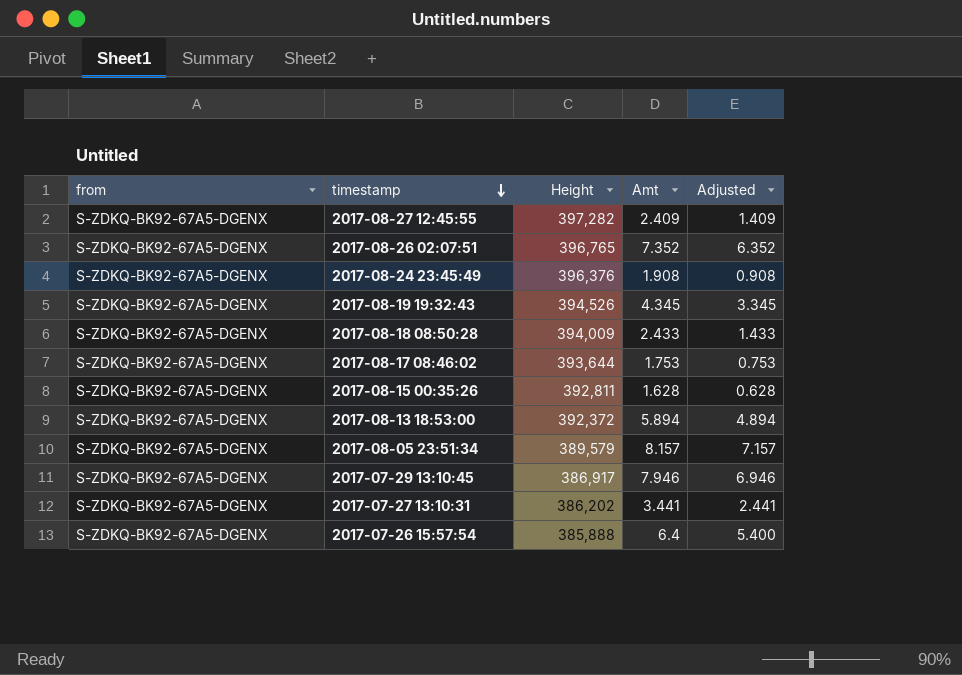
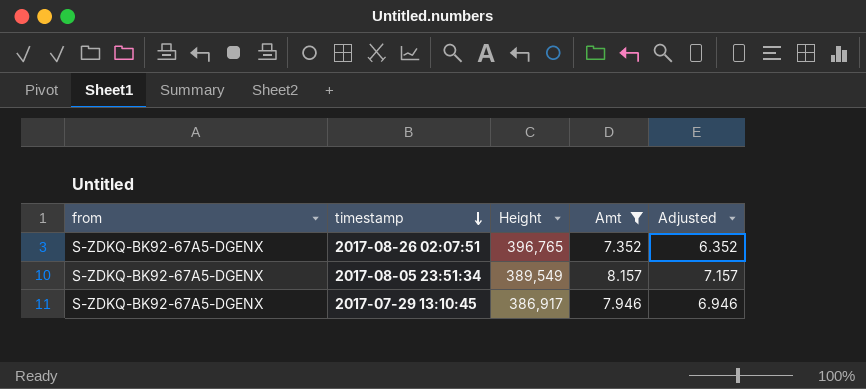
filter: none -> Amt >= 7.352
2017-08-05 23:51:34 | Height: 389,579 -> 389,549

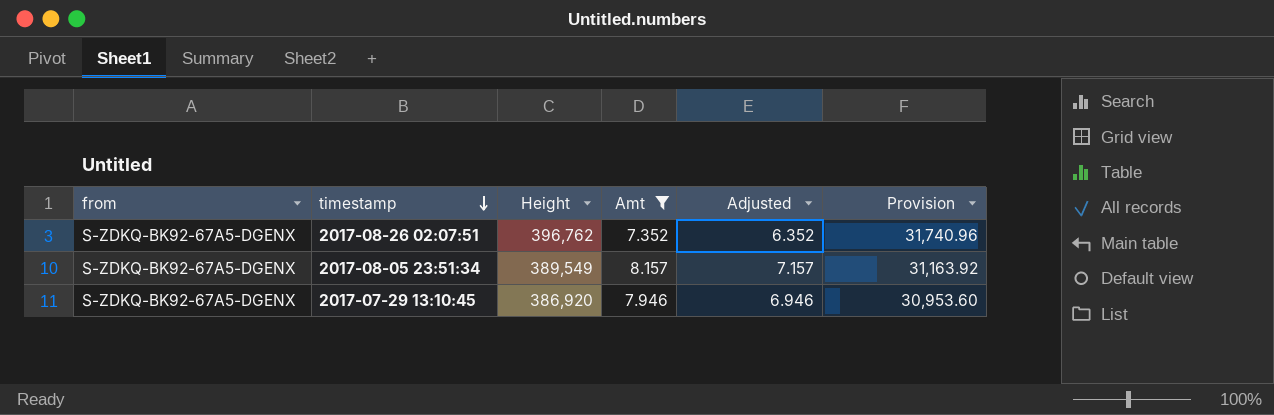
column Provision | formula: none -> [Height] * 0.08
2017-08-26 02:07:51 | Height: 396,765 -> 396,762
2017-07-29 13:10:45 | Height: 386,917 -> 386,920

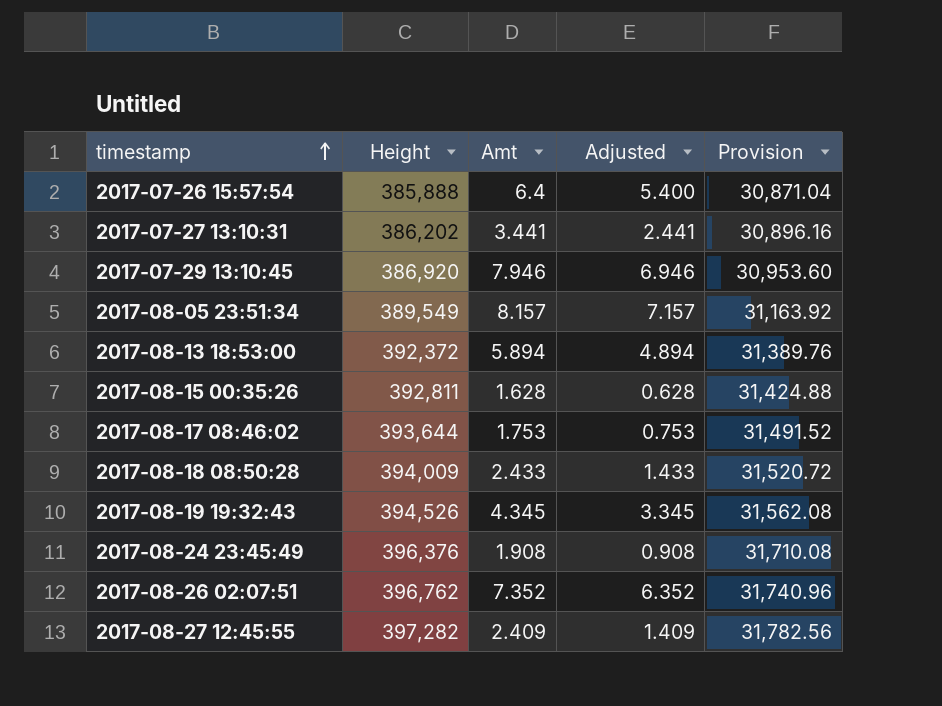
filter: Amt >= 7.352 -> none
row order: timestamp descending -> timestamp ascending
column from | position: 1 -> none

